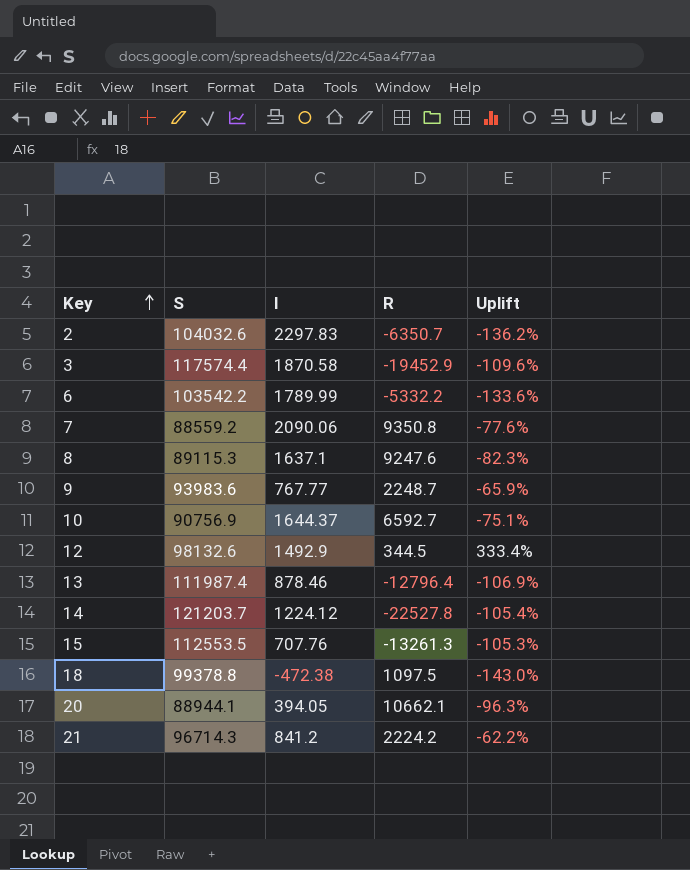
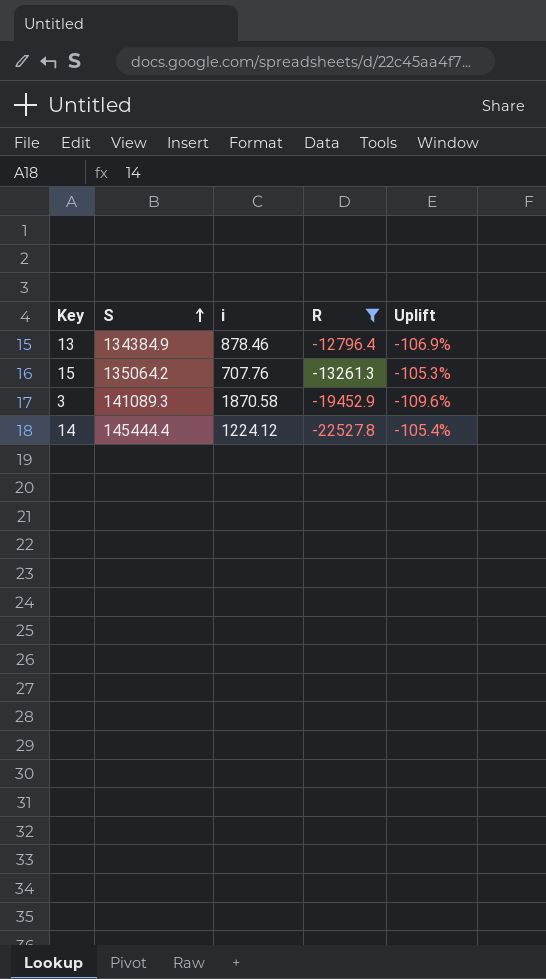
filter: none -> R <= -12796.4
row order: Key ascending -> S ascending
column name: I -> i
13 | S: 111987.4 -> 134384.9
15 | S: 112553.5 -> 135064.2
3 | S: 117574.4 -> 141089.3
14 | S: 121203.7 -> 145444.4

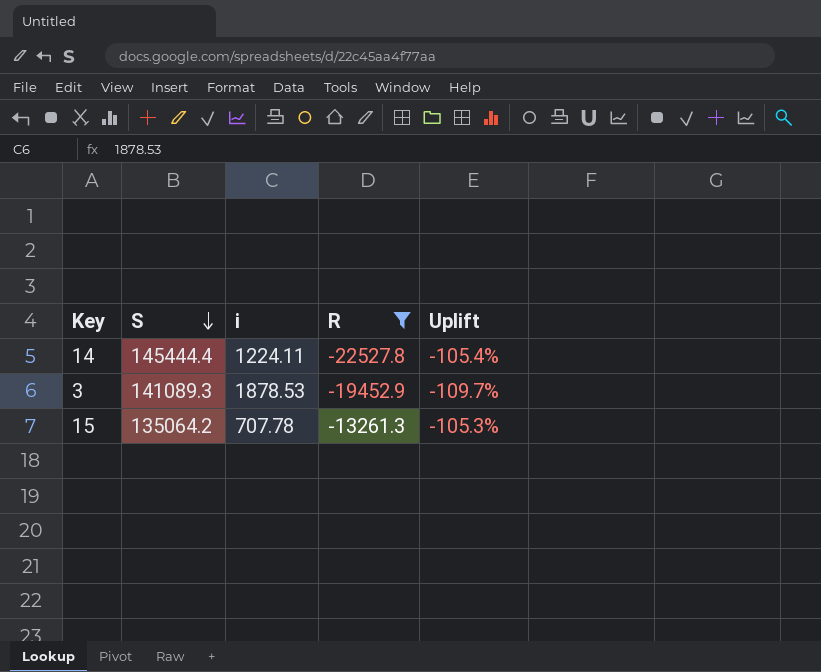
row order: S ascending -> S descending
row 13: 134384.9 | 878.46 | -12796.4 | -106.9% -> none
14 | i: 1224.12 -> 1224.11
3 | i: 1870.58 -> 1878.53
3 | Uplift: -109.6% -> -109.7%
15 | i: 707.76 -> 707.78

